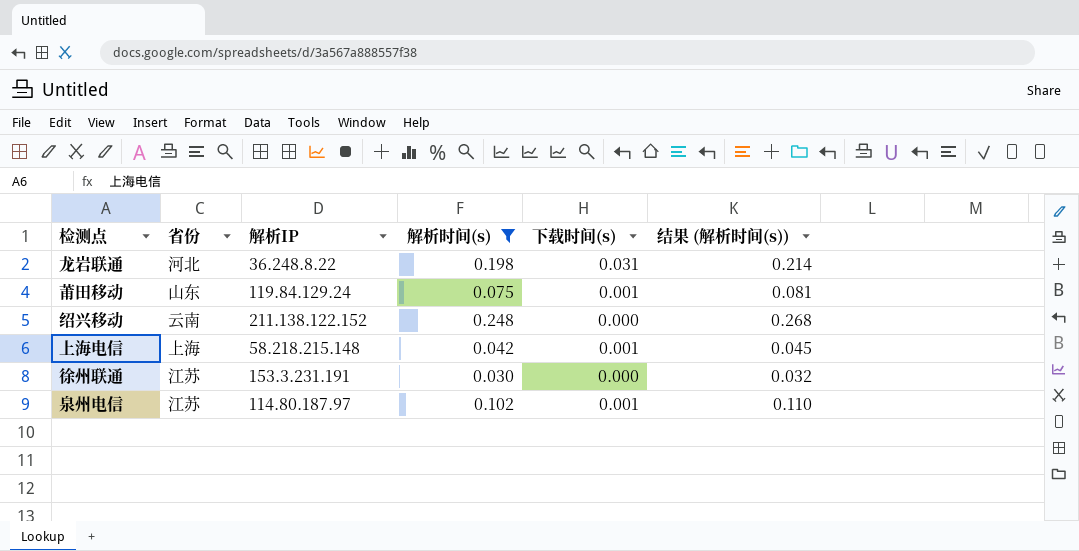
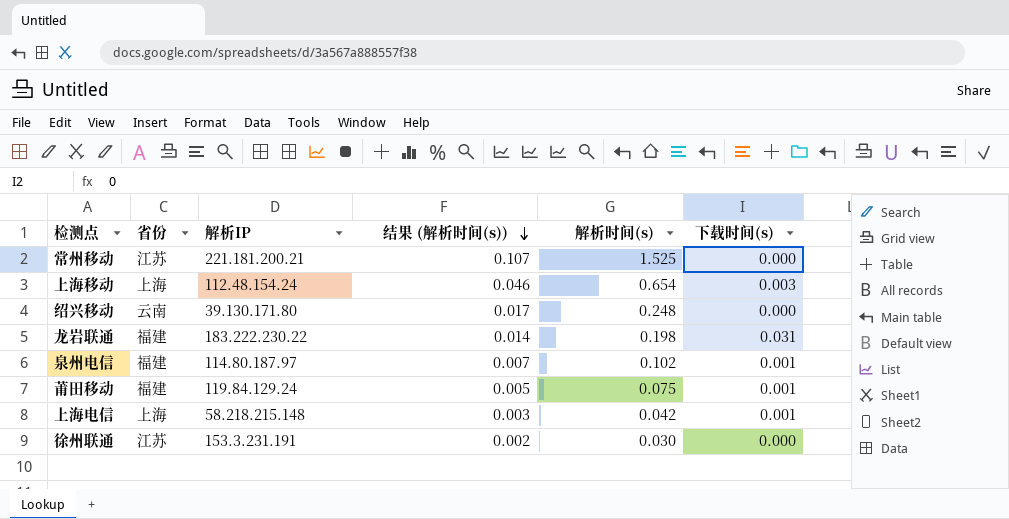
filter: 解析时间(s) <= 0.248 -> none
row order: none -> 结果 (解析时间(s)) descending
column 结果 (解析时间(s)) | formula: [解析时间(s)] * 1.08 -> [解析时间(s)] * 0.07
column 结果 (解析时间(s)) | position: 6 -> 4
绍兴移动 | 解析IP: 211.138.122.152 -> 39.130.171.80
龙岩联通 | 省份: 河北 -> 福建
龙岩联通 | 解析IP: 36.248.8.22 -> 183.222.230.22
泉州电信 | 省份: 江苏 -> 福建
莆田移动 | 省份: 山东 -> 福建

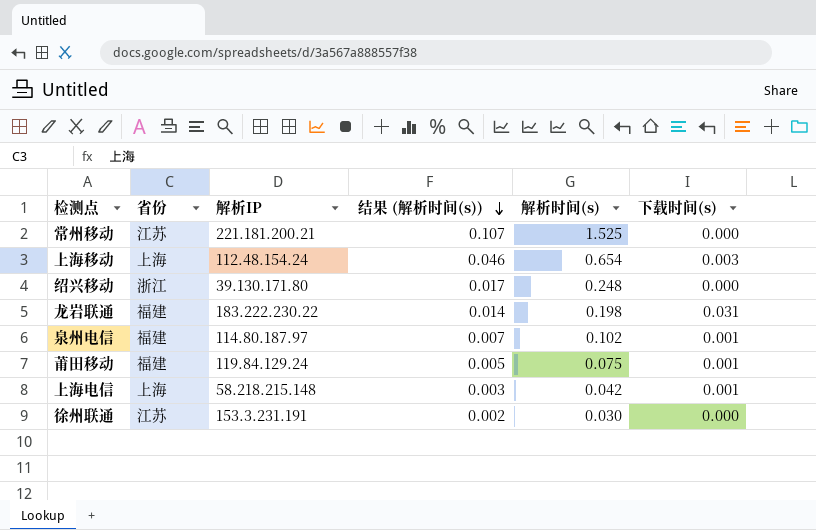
绍兴移动 | 省份: 云南 -> 浙江

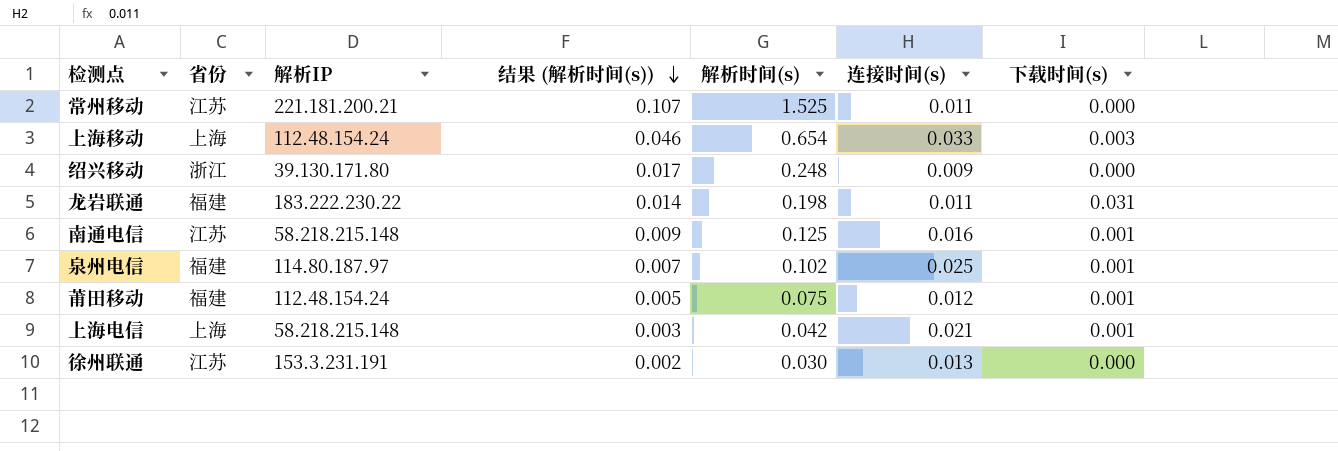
column 连接时间(s) | position: none -> 6
row 南通电信: none -> 江苏 | 58.218.215.148 | 0.009 | 0.125 | 0.016 | 0.001
莆田移动 | 解析IP: 119.84.129.24 -> 112.48.154.24

